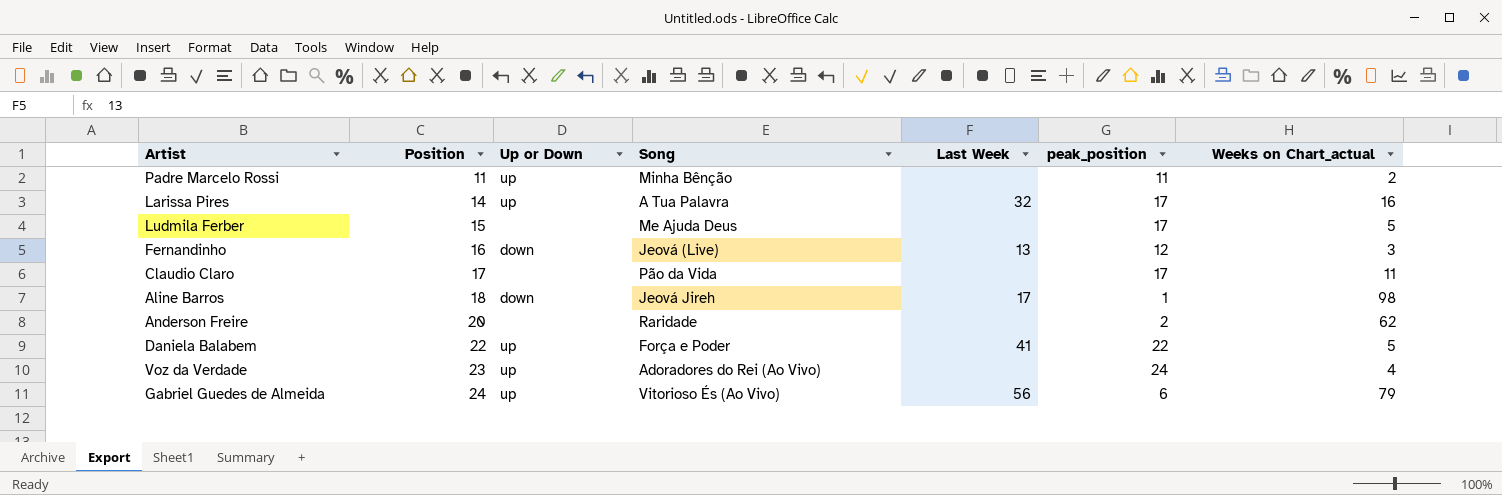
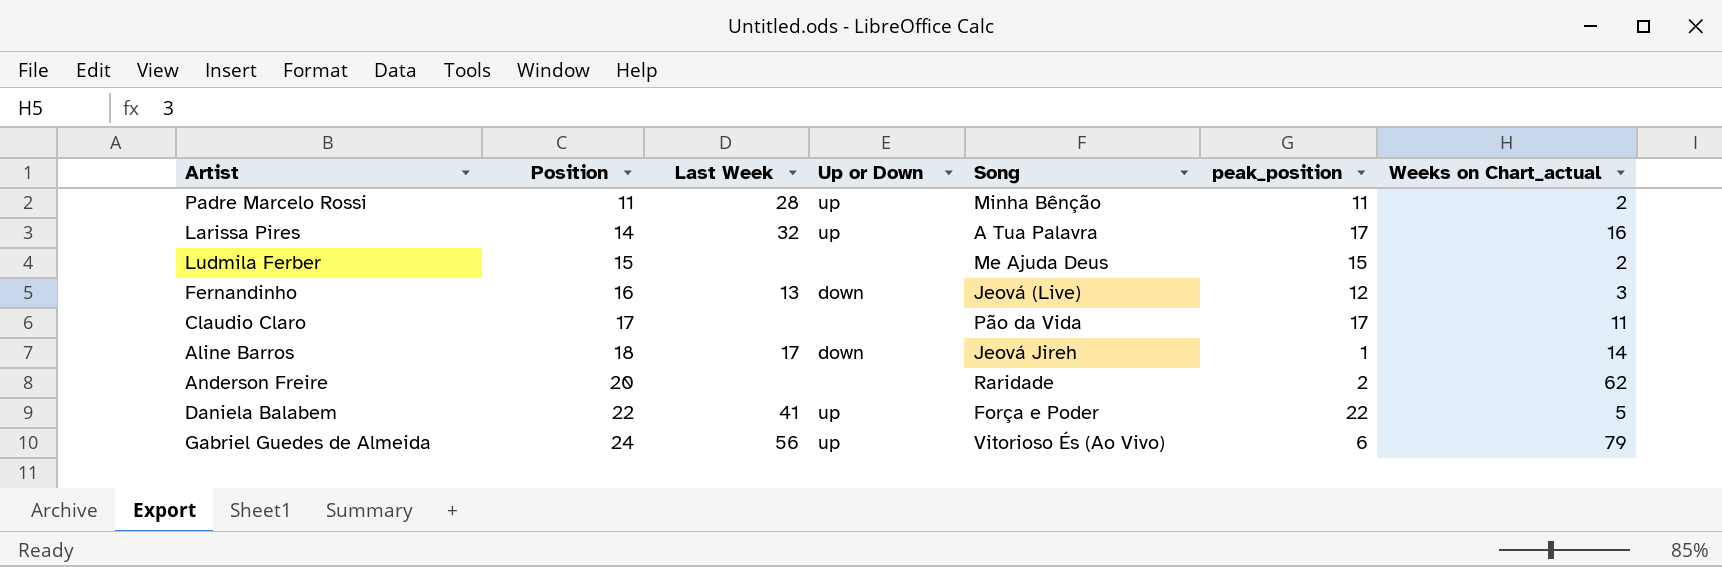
column Last Week | position: 5 -> 3
row Voz da Verdade: 23 | up | Adoradores do Rei (Ao Vivo) | none | 24 | 4 -> none
Padre Marcelo Rossi | Last Week: none -> 28
Ludmila Ferber | peak_position: 17 -> 15
Ludmila Ferber | Weeks on Chart_actual: 5 -> 2
Aline Barros | Weeks on Chart_actual: 98 -> 14

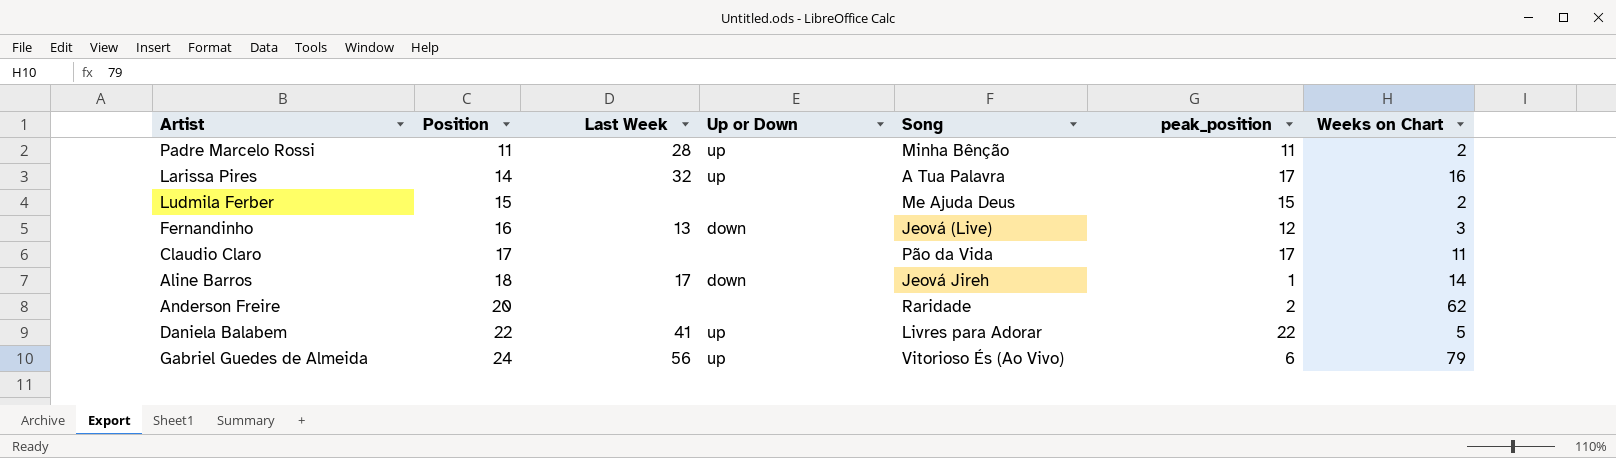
column name: Weeks on Chart_actual -> Weeks on Chart
Daniela Balabem | Song: Força e Poder -> Livres para Adorar

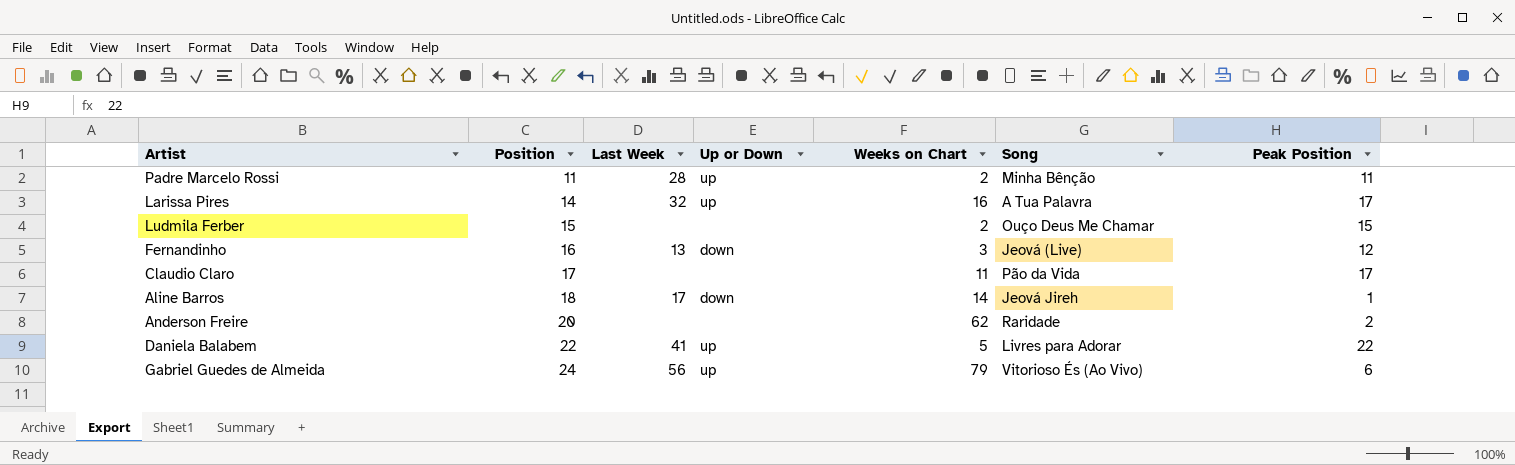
column Weeks on Chart | position: 7 -> 5
column name: peak_position -> Peak Position
Ludmila Ferber | Song: Me Ajuda Deus -> Ouço Deus Me Chamar

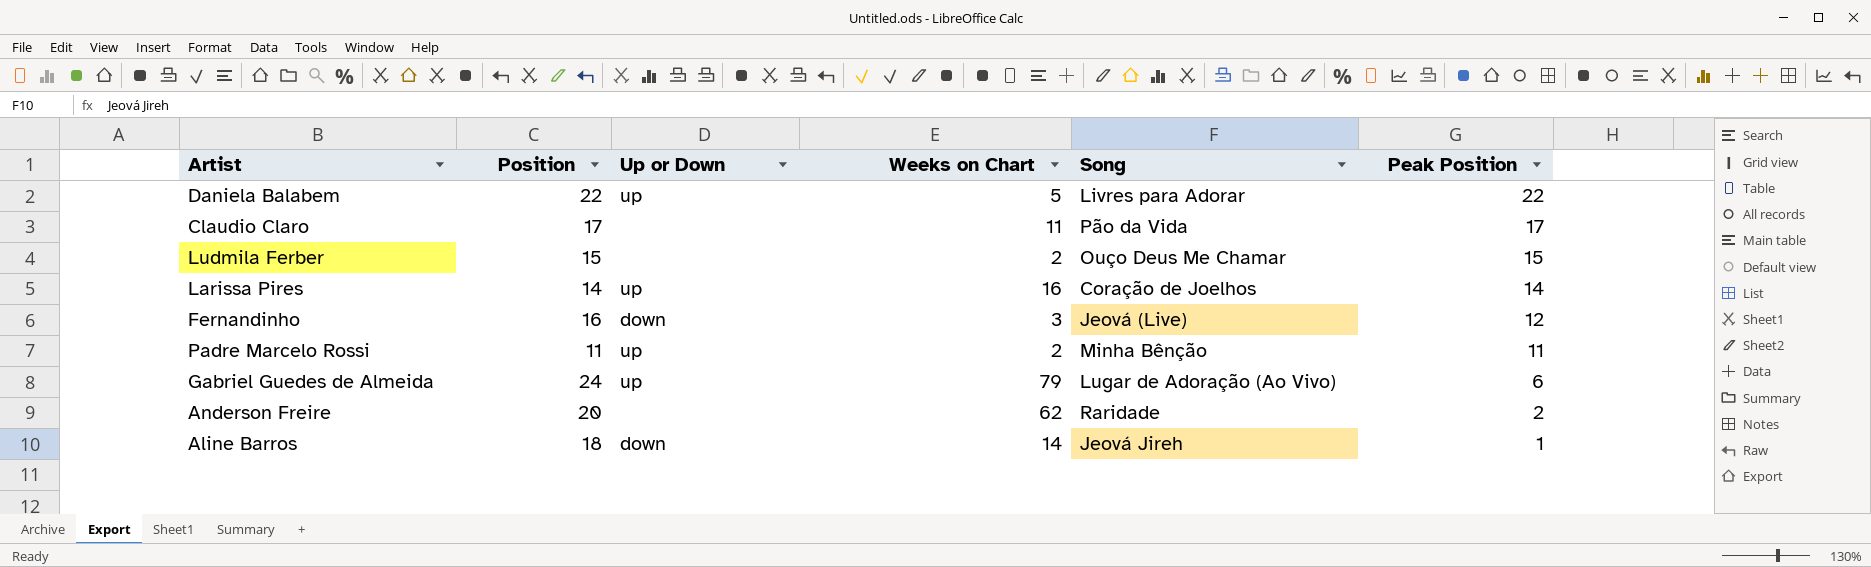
row order: Position ascending -> Peak Position descending
column Last Week | position: 3 -> none
Larissa Pires | Song: A Tua Palavra -> Coração de Joelhos
Larissa Pires | Peak Position: 17 -> 14
Gabriel Guedes de Almeida | Song: Vitorioso És (Ao Vivo) -> Lugar de Adoração (Ao Vivo)

